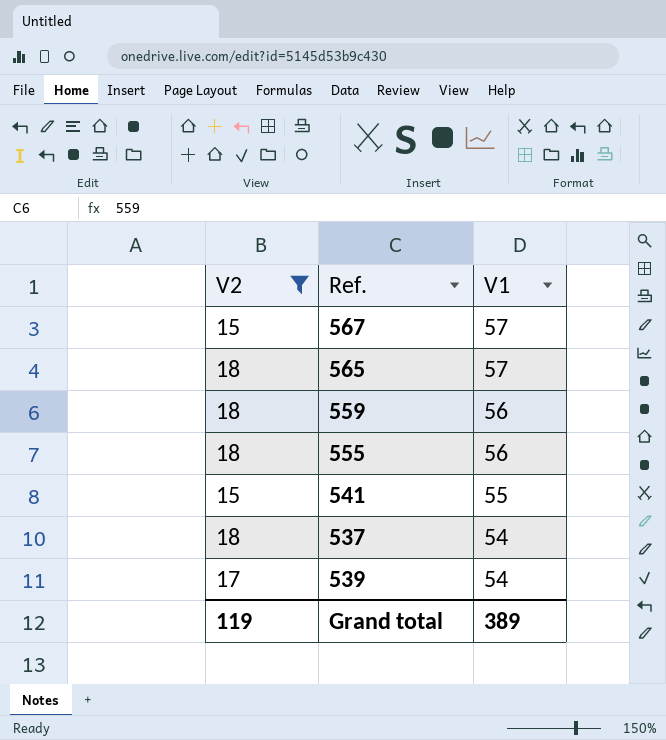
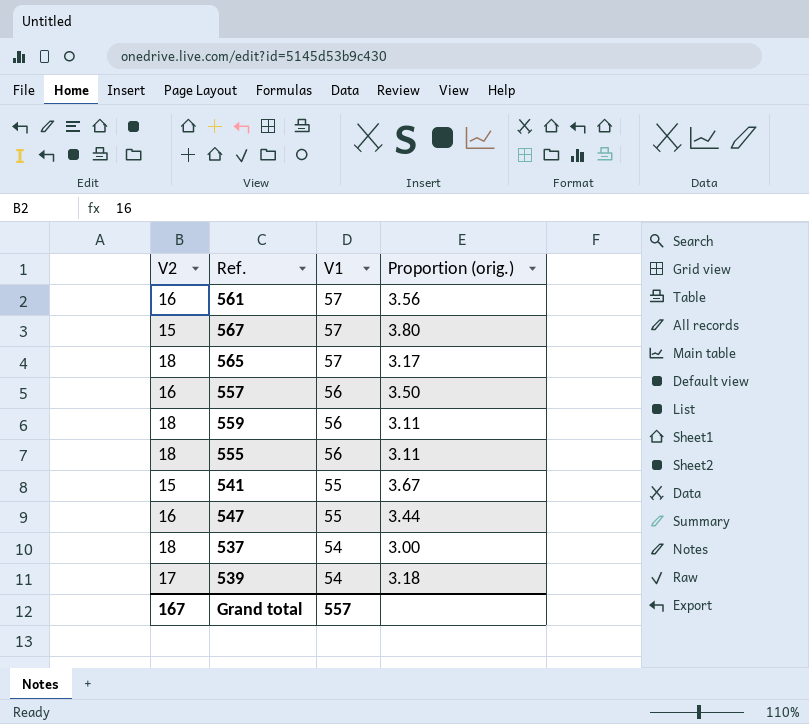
filter: V2 != 16 -> none
column Proportion (orig.) | formula: none -> [V1] / [V2]
Grand total | V2: 119 -> 167
Grand total | V1: 389 -> 557

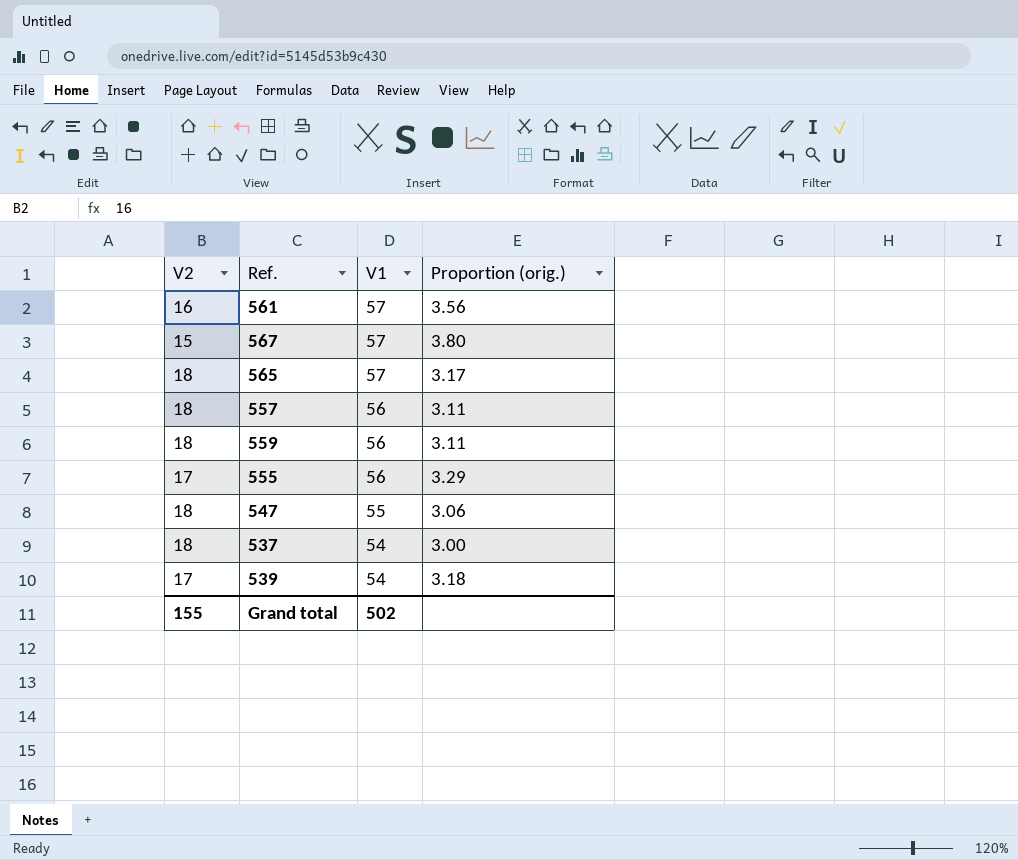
row 541: 15 | 55 | 3.67 -> none
557 | V2: 16 -> 18
557 | Proportion (orig.): 3.50 -> 3.11
555 | V2: 18 -> 17
555 | Proportion (orig.): 3.11 -> 3.29
547 | V2: 16 -> 18
547 | Proportion (orig.): 3.44 -> 3.06
Grand total | V2: 167 -> 155
Grand total | V1: 557 -> 502

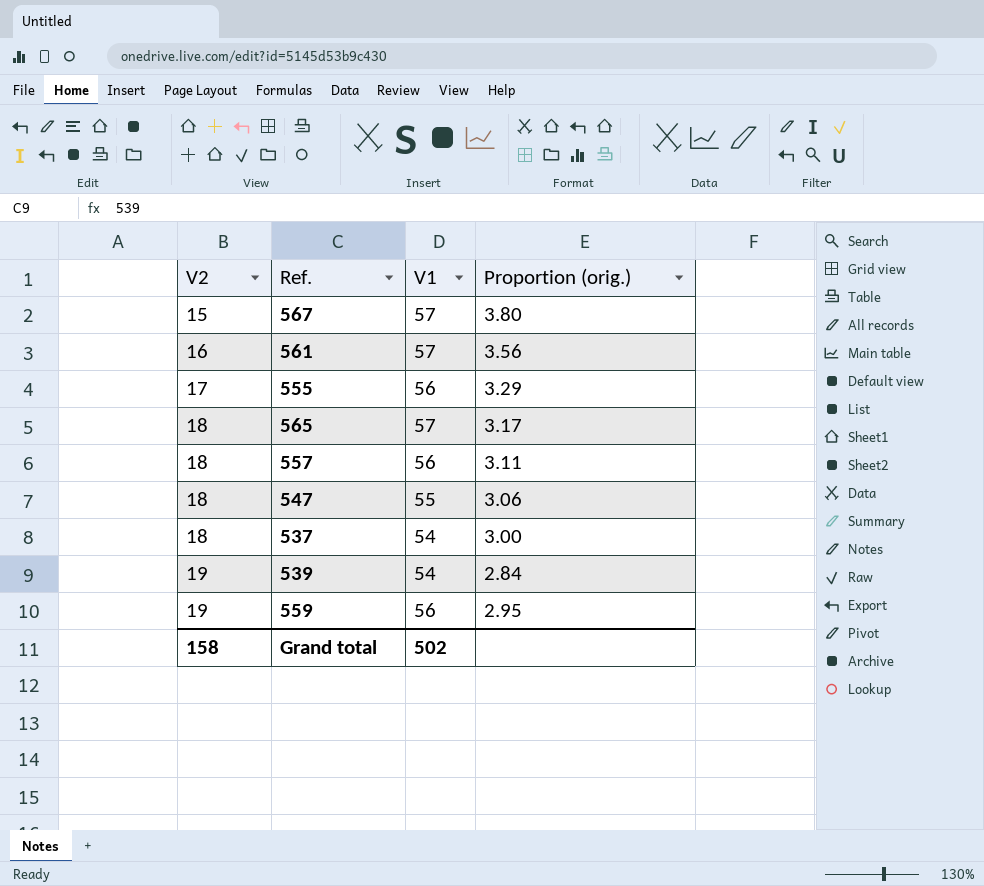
row order: V1 descending -> V2 ascending
539 | V2: 17 -> 19
539 | Proportion (orig.): 3.18 -> 2.84
559 | V2: 18 -> 19
559 | Proportion (orig.): 3.11 -> 2.95
Grand total | V2: 155 -> 158

